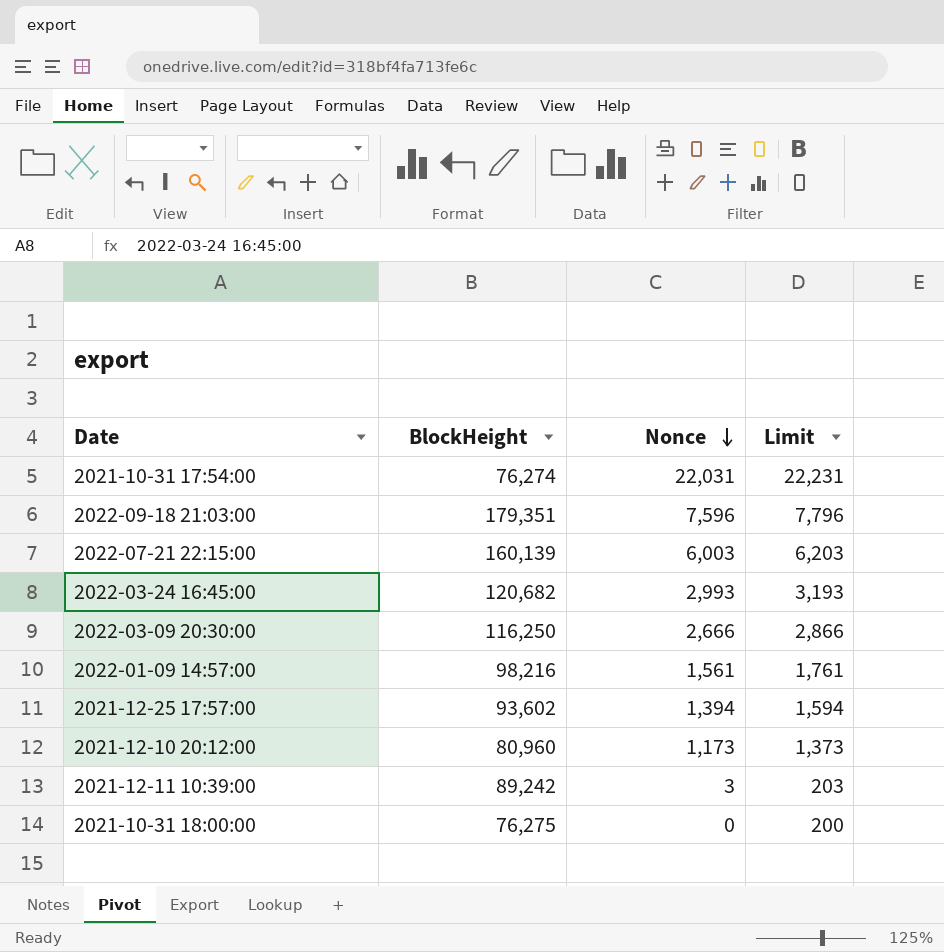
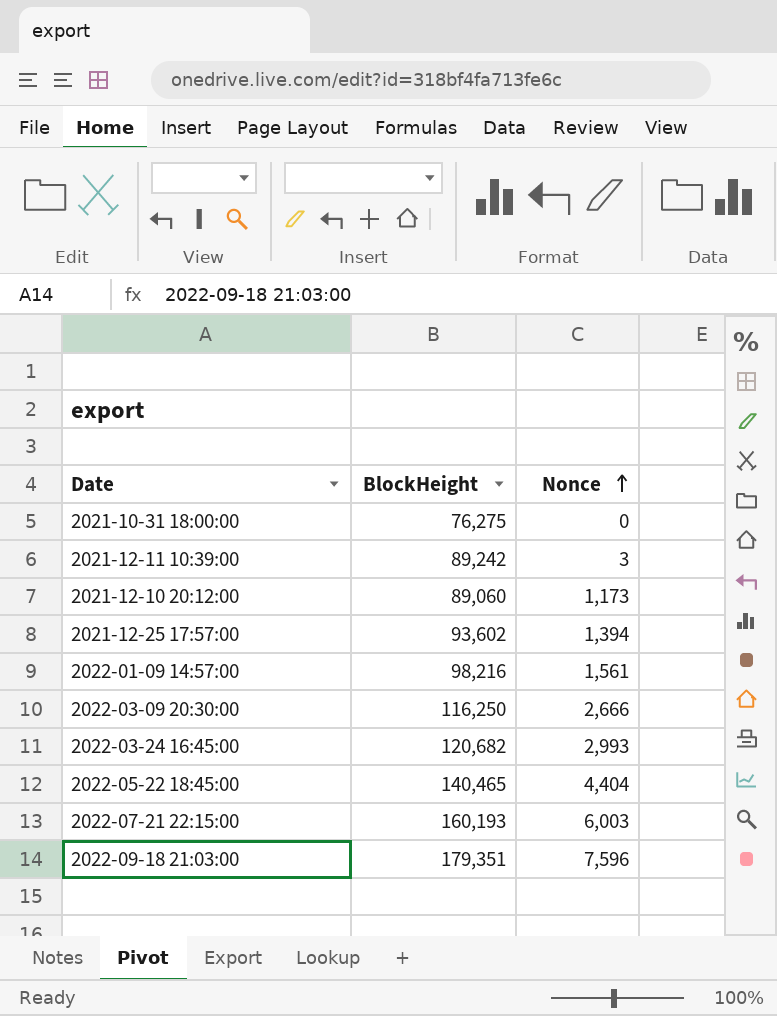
row order: Nonce descending -> Nonce ascending
column Limit | formula: [Nonce] + 200 -> none
row 2021-10-31 17:54:00: 76,274 | 22,031 | 22,231 -> none
2021-12-10 20:12:00 | BlockHeight: 80,960 -> 89,060
row 2022-05-22 18:45:00: none -> 140,465 | 4,404
2022-07-21 22:15:00 | BlockHeight: 160,139 -> 160,193

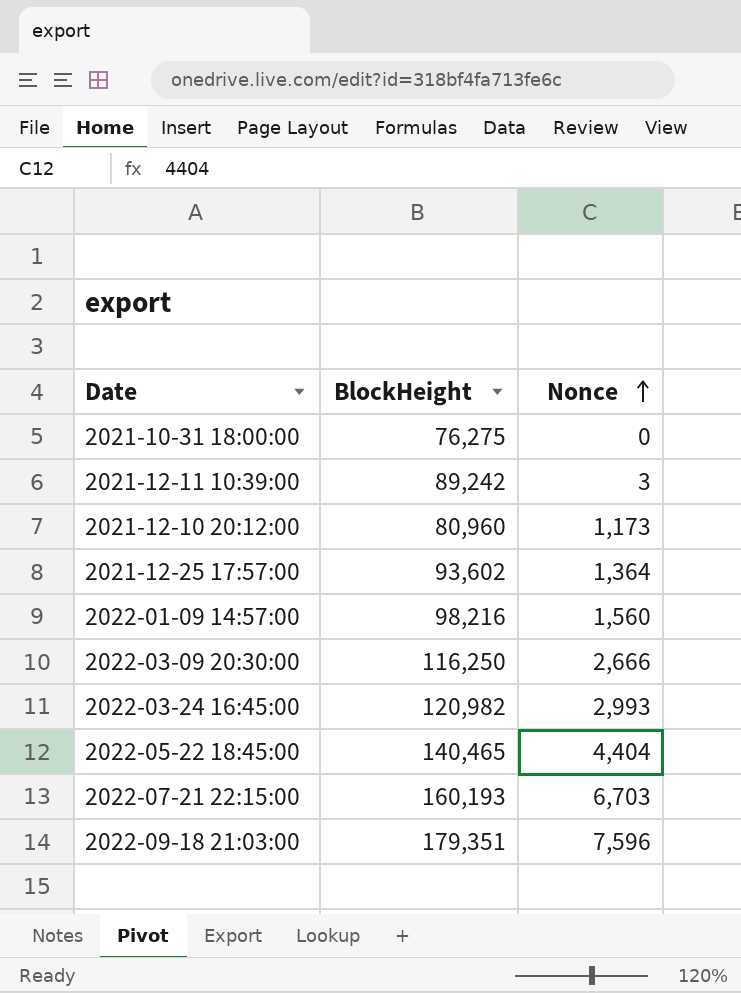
2021-12-10 20:12:00 | BlockHeight: 89,060 -> 80,960
2021-12-25 17:57:00 | Nonce: 1,394 -> 1,364
2022-01-09 14:57:00 | Nonce: 1,561 -> 1,560
2022-03-24 16:45:00 | BlockHeight: 120,682 -> 120,982
2022-07-21 22:15:00 | Nonce: 6,003 -> 6,703

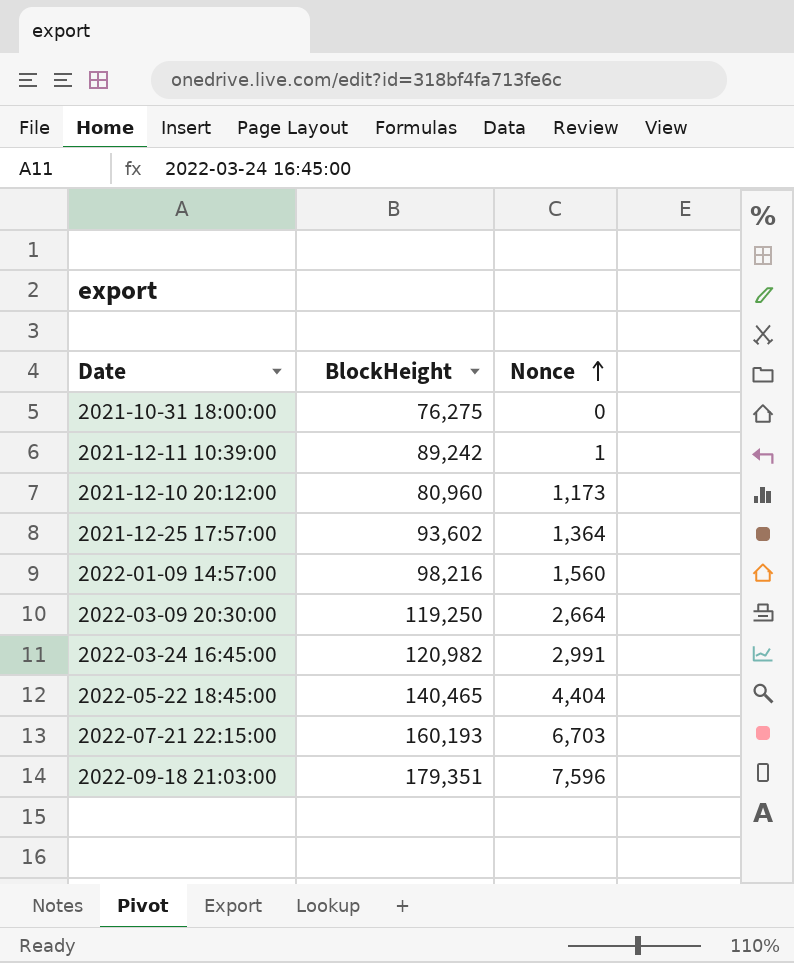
2021-12-11 10:39:00 | Nonce: 3 -> 1
2022-03-09 20:30:00 | BlockHeight: 116,250 -> 119,250
2022-03-09 20:30:00 | Nonce: 2,666 -> 2,664
2022-03-24 16:45:00 | Nonce: 2,993 -> 2,991

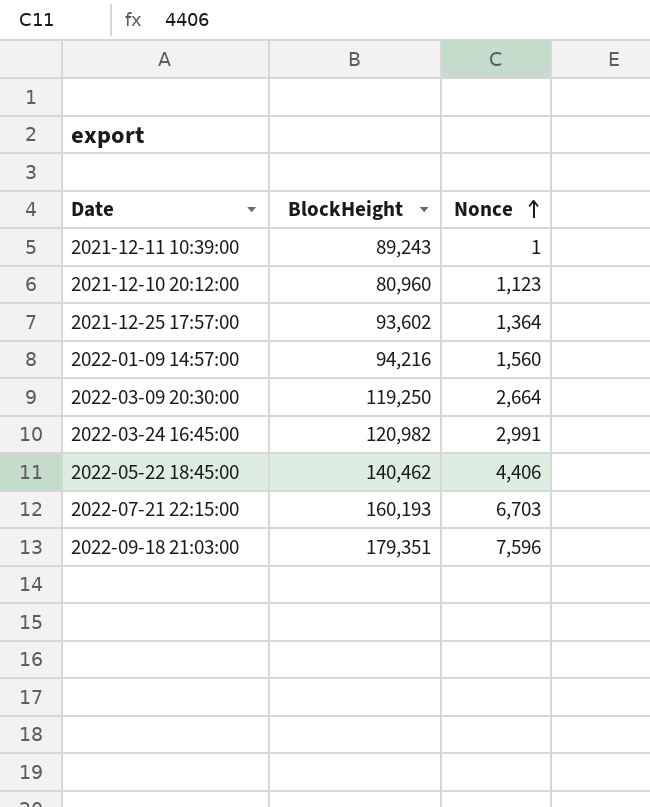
row 2021-10-31 18:00:00: 76,275 | 0 -> none
2021-12-11 10:39:00 | BlockHeight: 89,242 -> 89,243
2021-12-10 20:12:00 | Nonce: 1,173 -> 1,123
2022-01-09 14:57:00 | BlockHeight: 98,216 -> 94,216
2022-05-22 18:45:00 | BlockHeight: 140,465 -> 140,462
2022-05-22 18:45:00 | Nonce: 4,404 -> 4,406

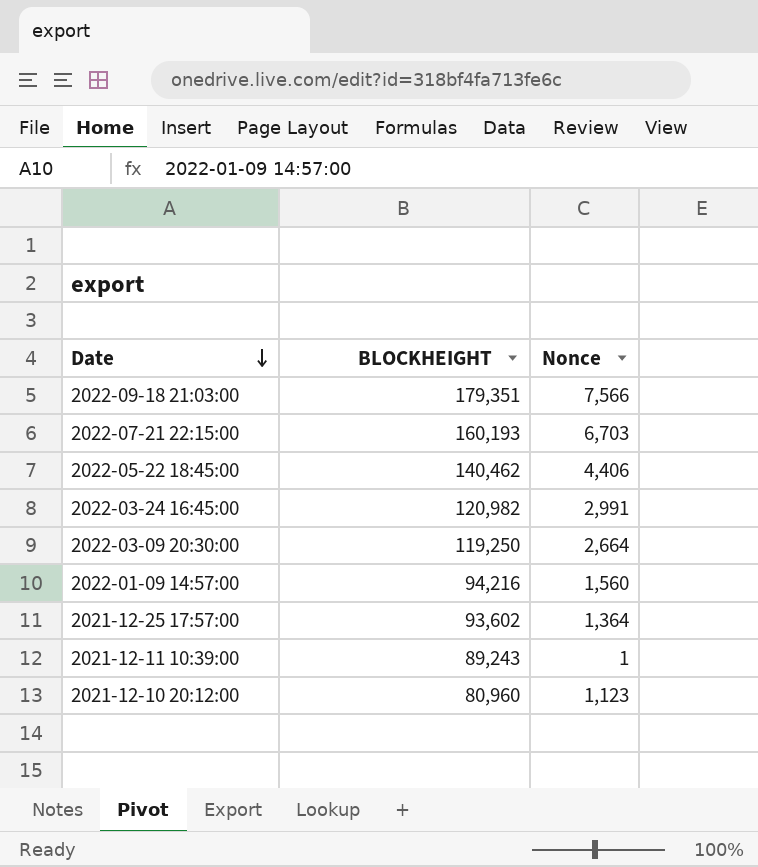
row order: Nonce ascending -> Date descending
column name: BlockHeight -> BLOCKHEIGHT
2022-09-18 21:03:00 | Nonce: 7,596 -> 7,566

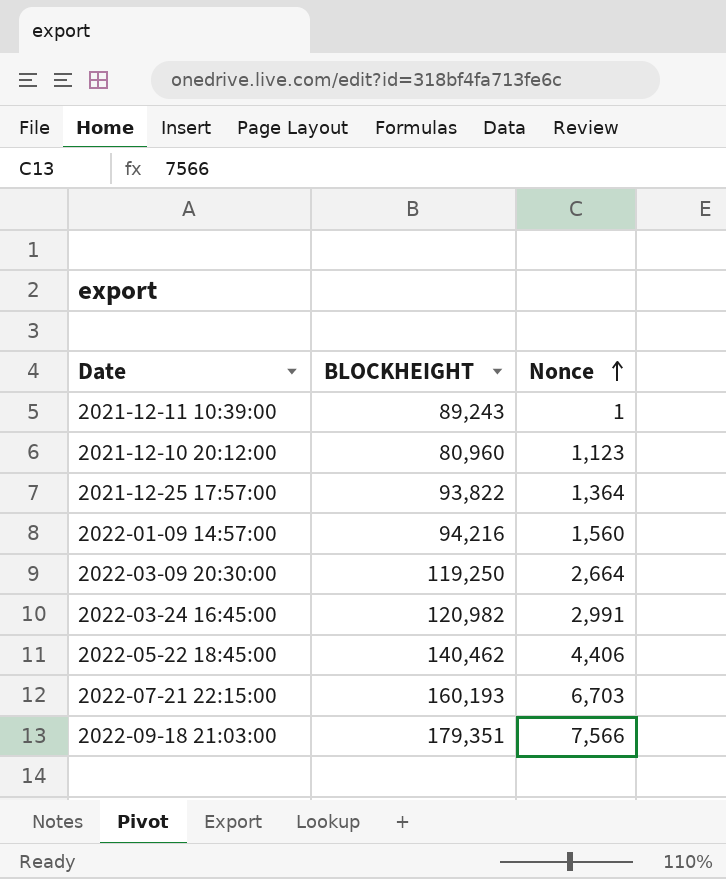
row order: Date descending -> Nonce ascending
2021-12-25 17:57:00 | BLOCKHEIGHT: 93,602 -> 93,822

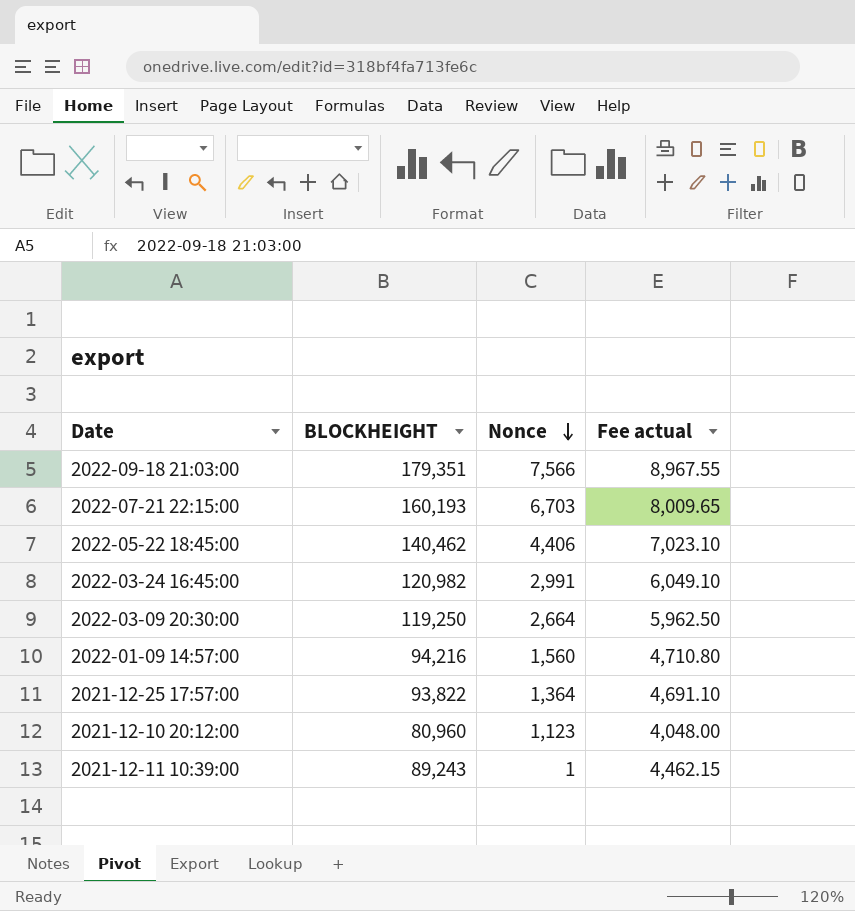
row order: Nonce ascending -> Nonce descending
column Fee actual | formula: none -> [BLOCKHEIGHT] * 0.05

